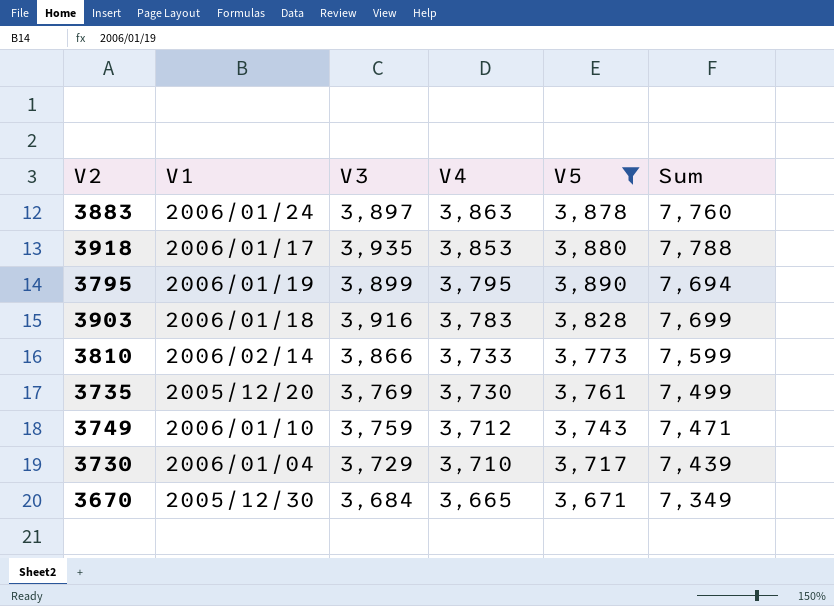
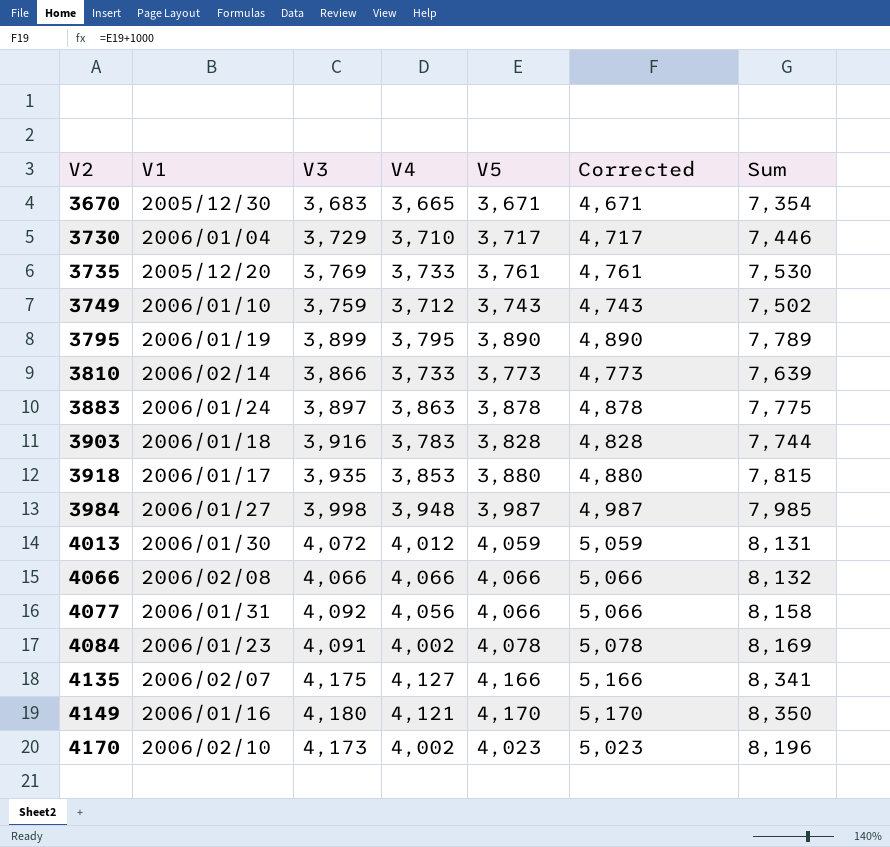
filter: V5 <= 3,890 -> none
row order: V4 descending -> V2 ascending
column Corrected | formula: none -> [V5] + 1000
column Sum | formula: [V3] + [V4] -> [V3] + [V5]
3670 | V3: 3,684 -> 3,683
3735 | V4: 3,730 -> 3,733

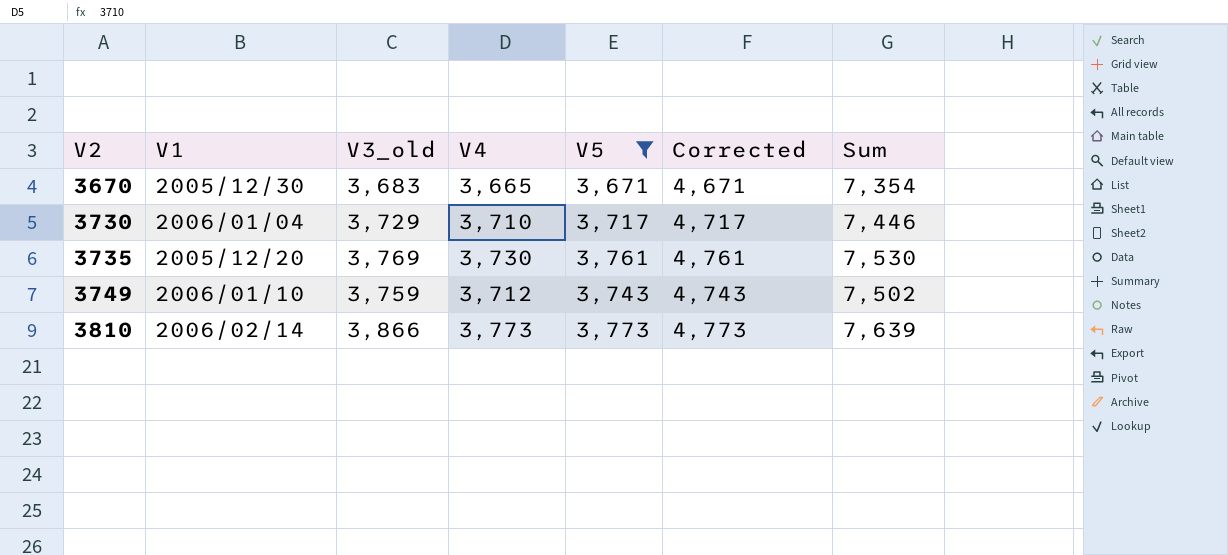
filter: none -> V5 <= 3,773
column name: V3 -> V3_old
3735 | V4: 3,733 -> 3,730
3810 | V4: 3,733 -> 3,773

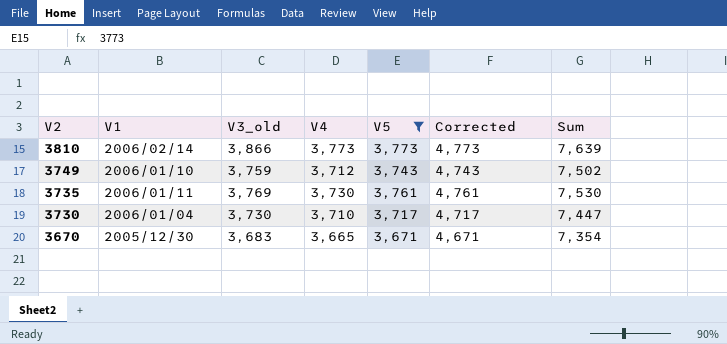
row order: V2 ascending -> V2 descending
3735 | V1: 2005/12/20 -> 2006/01/11
3730 | V3_old: 3,729 -> 3,730
3730 | Sum: 7,446 -> 7,447

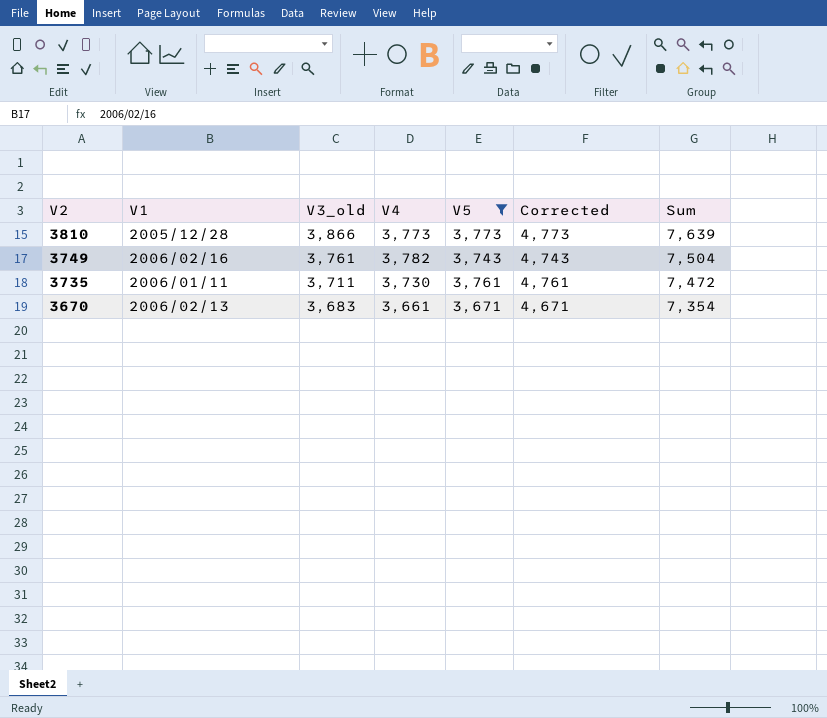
row 3730: 2006/01/04 | 3,730 | 3,710 | 3,717 | 4,717 | 7,447 -> none
3810 | V1: 2006/02/14 -> 2005/12/28
3749 | V1: 2006/01/10 -> 2006/02/16
3749 | V3_old: 3,759 -> 3,761
3749 | V4: 3,712 -> 3,782
3749 | Sum: 7,502 -> 7,504
3735 | V3_old: 3,769 -> 3,711
3735 | Sum: 7,530 -> 7,472
3670 | V1: 2005/12/30 -> 2006/02/13
3670 | V4: 3,665 -> 3,661

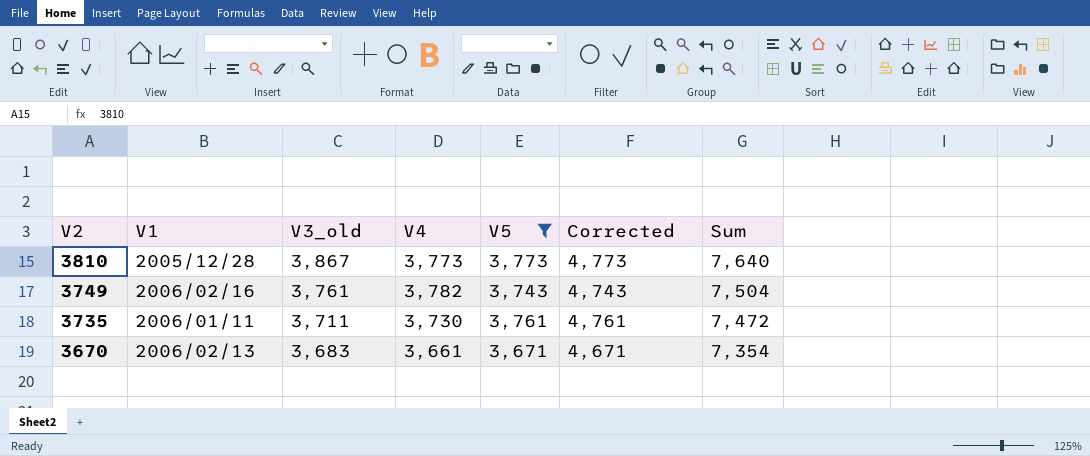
3810 | V3_old: 3,866 -> 3,867
3810 | Sum: 7,639 -> 7,640

